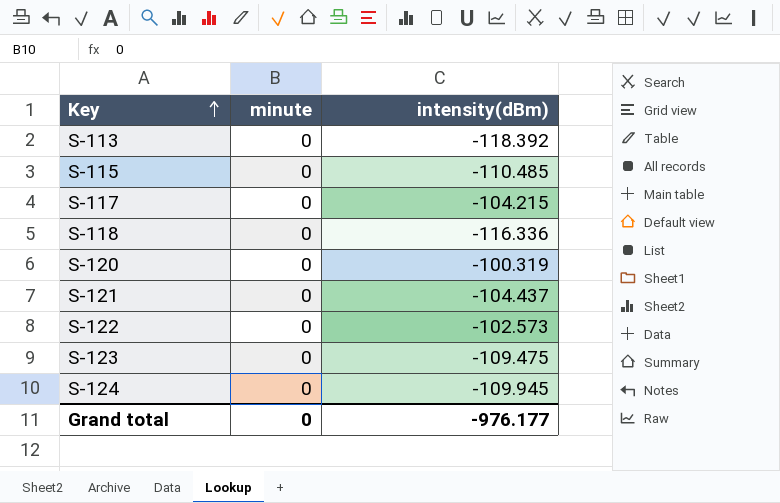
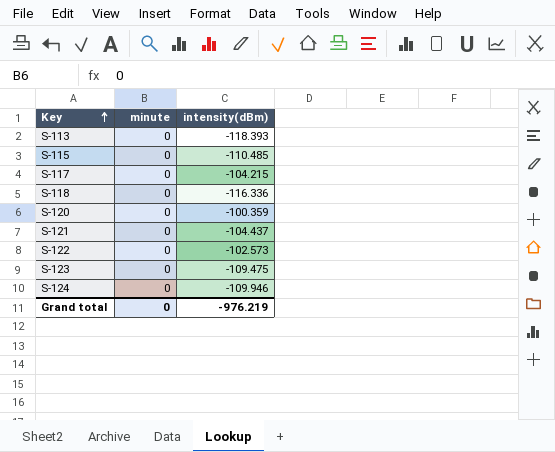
S-113 | intensity(dBm): -118.392 -> -118.393
S-120 | intensity(dBm): -100.319 -> -100.359
S-124 | intensity(dBm): -109.945 -> -109.946
Grand total | intensity(dBm): -976.177 -> -976.219

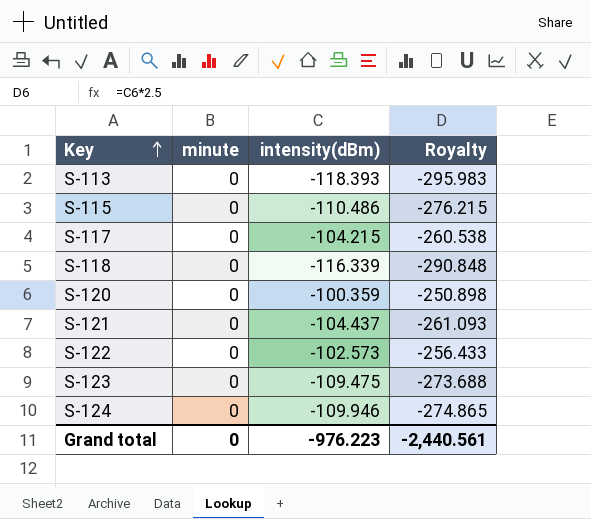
column Royalty | formula: none -> [intensity(dBm)] * 2.5
S-115 | intensity(dBm): -110.485 -> -110.486
S-118 | intensity(dBm): -116.336 -> -116.339
Grand total | intensity(dBm): -976.219 -> -976.223

